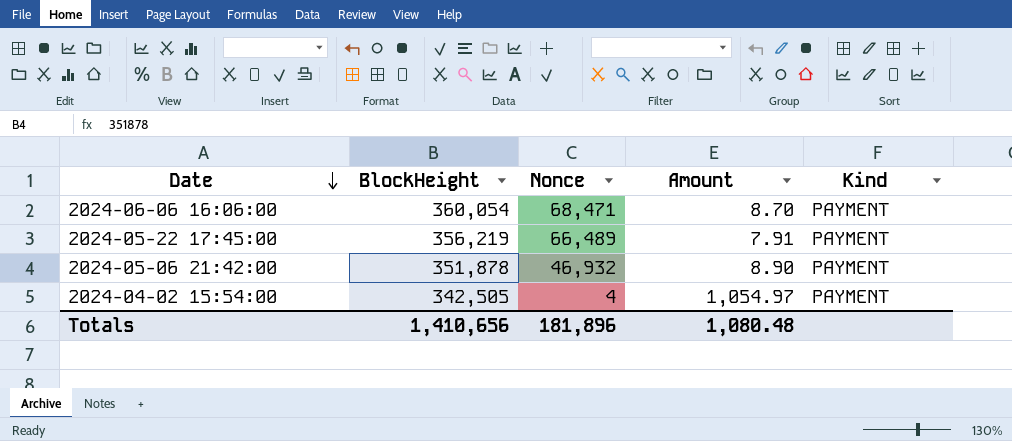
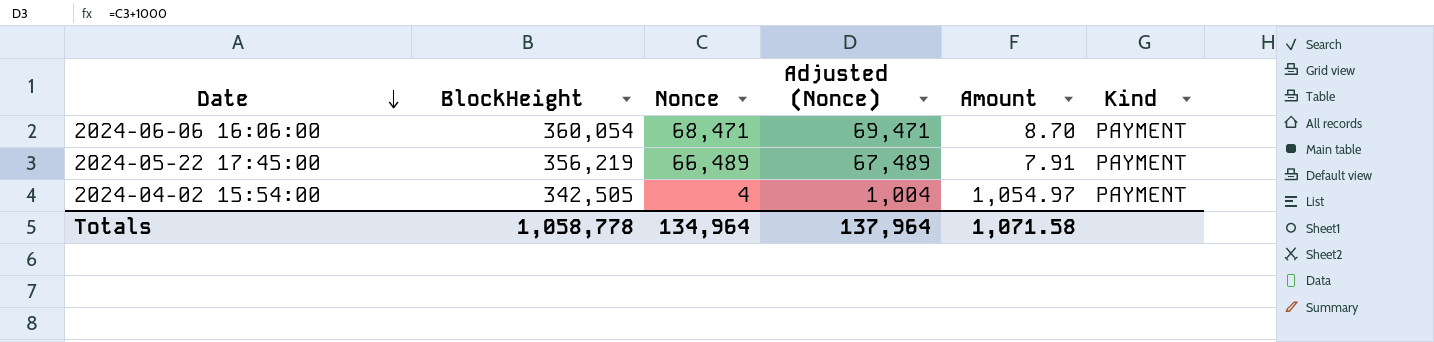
column Adjusted (Nonce) | formula: none -> [Nonce] + 1000
row 2024-05-06 21:42:00: 351,878 | 46,932 | 8.90 | PAYMENT -> none
Totals | BlockHeight: 1,410,656 -> 1,058,778
Totals | Nonce: 181,896 -> 134,964
Totals | Amount: 1,080.48 -> 1,071.58

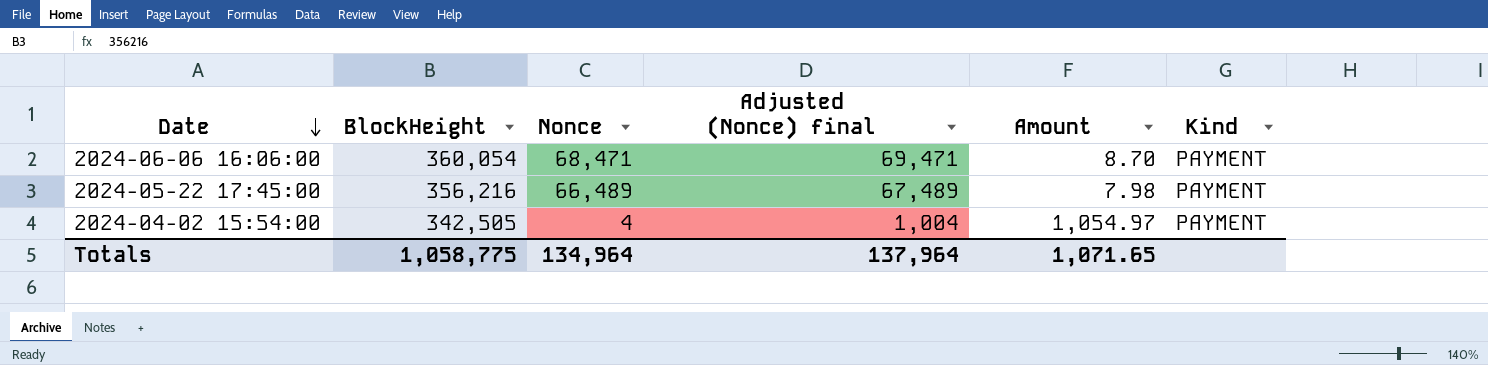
column name: Adjusted (Nonce) -> Adjusted (Nonce) final
2024-05-22 17:45:00 | BlockHeight: 356,219 -> 356,216
2024-05-22 17:45:00 | Amount: 7.91 -> 7.98
Totals | BlockHeight: 1,058,778 -> 1,058,775
Totals | Amount: 1,071.58 -> 1,071.65

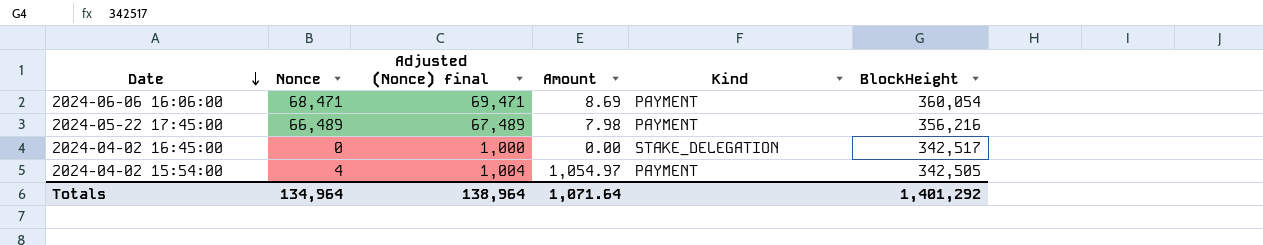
column BlockHeight | position: 2 -> 6
2024-06-06 16:06:00 | Amount: 8.70 -> 8.69
row 2024-04-02 16:45:00: none -> 0 | 1,000 | 0.00 | STAKE_DELEGATION | 342,517
Totals | Adjusted (Nonce) final: 137,964 -> 138,964
Totals | Amount: 1,071.65 -> 1,071.64
Totals | BlockHeight: 1,058,775 -> 1,401,292

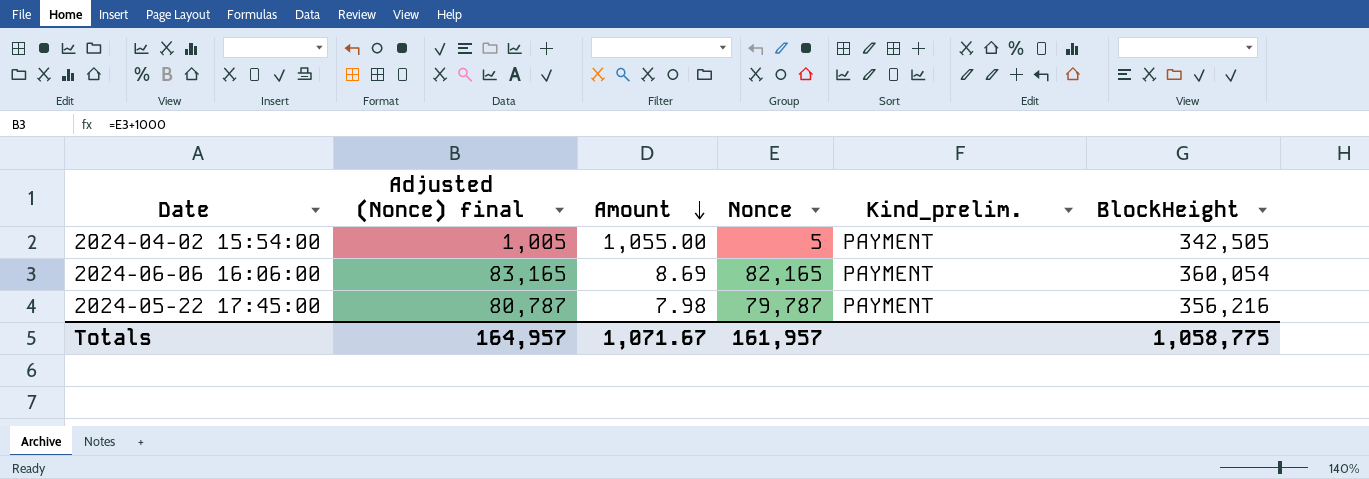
row order: Date descending -> Amount descending
column Nonce | position: 2 -> 4
column name: Kind -> Kind_prelim.
row 2024-04-02 16:45:00: 0 | 1,000 | 0.00 | STAKE_DELEGATION | 342,517 -> none
2024-04-02 15:54:00 | Adjusted (Nonce) final: 1,004 -> 1,005
2024-04-02 15:54:00 | Amount: 1,054.97 -> 1,055.00
2024-04-02 15:54:00 | Nonce: 4 -> 5
2024-06-06 16:06:00 | Adjusted (Nonce) final: 69,471 -> 83,165
2024-06-06 16:06:00 | Nonce: 68,471 -> 82,165
2024-05-22 17:45:00 | Adjusted (Nonce) final: 67,489 -> 80,787
2024-05-22 17:45:00 | Nonce: 66,489 -> 79,787
Totals | Adjusted (Nonce) final: 138,964 -> 164,957
Totals | Amount: 1,071.64 -> 1,071.67
Totals | Nonce: 134,964 -> 161,957
Totals | BlockHeight: 1,401,292 -> 1,058,775

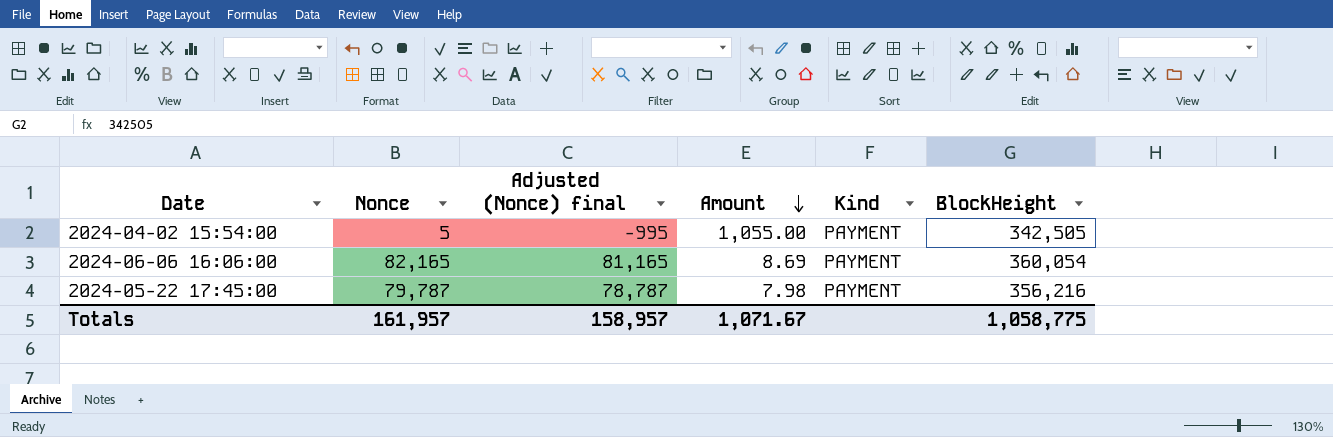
column Nonce | position: 4 -> 2
column Adjusted (Nonce) final | formula: [Nonce] + 1000 -> [Nonce] - 1000
column name: Kind_prelim. -> Kind
Totals | Adjusted (Nonce) final: 164,957 -> 158,957

